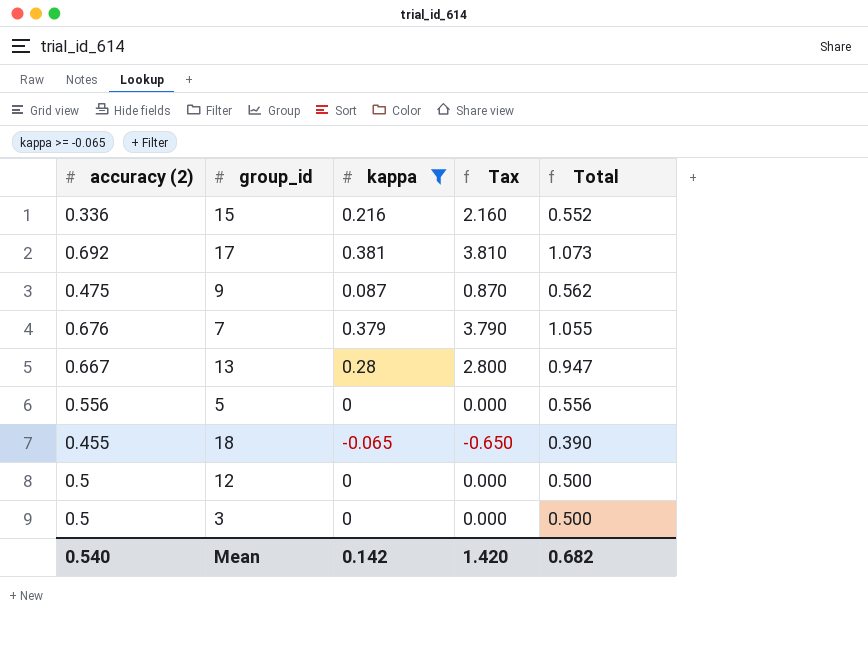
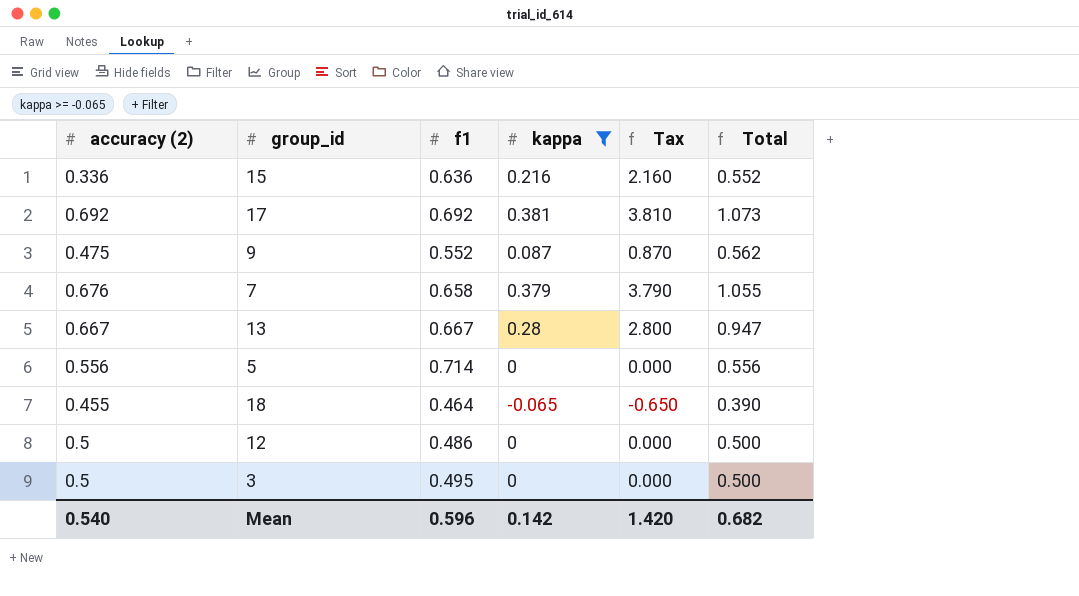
column f1 | position: none -> 3

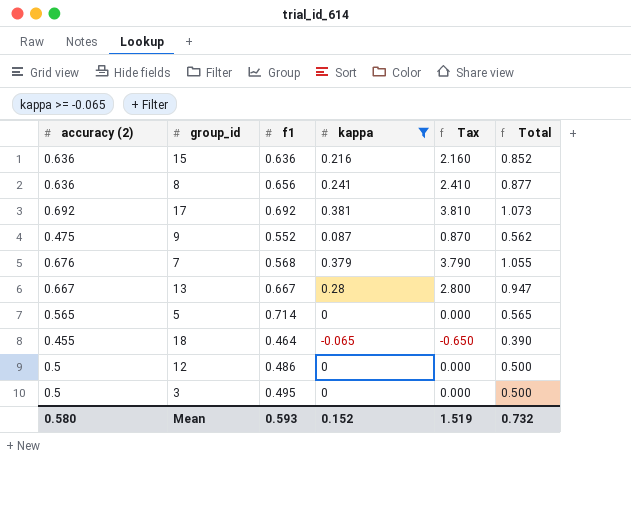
15 | accuracy (2): 0.336 -> 0.636
15 | Total: 0.552 -> 0.852
row 8: none -> 0.636 | 0.656 | 0.241 | 2.410 | 0.877
7 | f1: 0.658 -> 0.568
5 | accuracy (2): 0.556 -> 0.565
5 | Total: 0.556 -> 0.565
Mean | accuracy (2): 0.540 -> 0.580
Mean | f1: 0.596 -> 0.593
Mean | kappa: 0.142 -> 0.152
Mean | Tax: 1.420 -> 1.519
Mean | Total: 0.682 -> 0.732

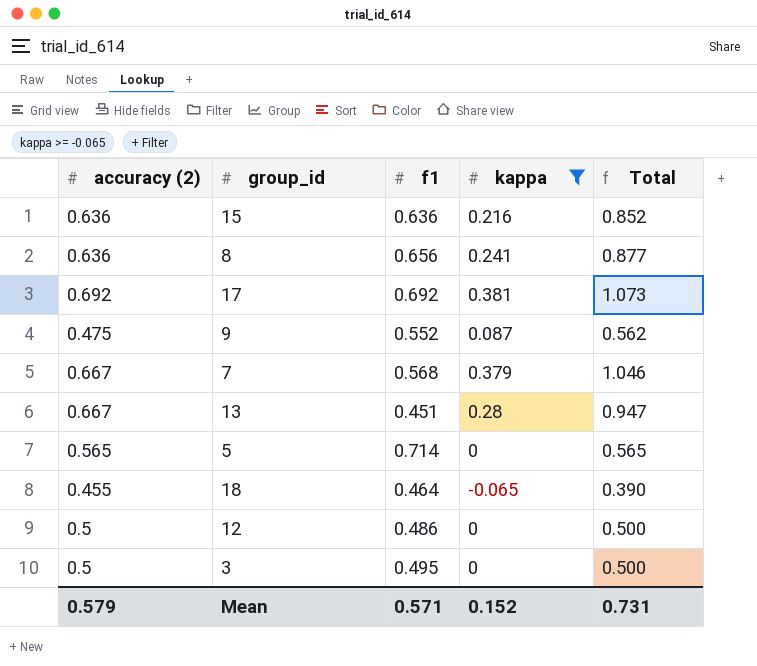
column Tax | formula: [kappa] * 10 -> none
7 | accuracy (2): 0.676 -> 0.667
7 | Total: 1.055 -> 1.046
13 | f1: 0.667 -> 0.451
Mean | accuracy (2): 0.580 -> 0.579
Mean | f1: 0.593 -> 0.571
Mean | Total: 0.732 -> 0.731

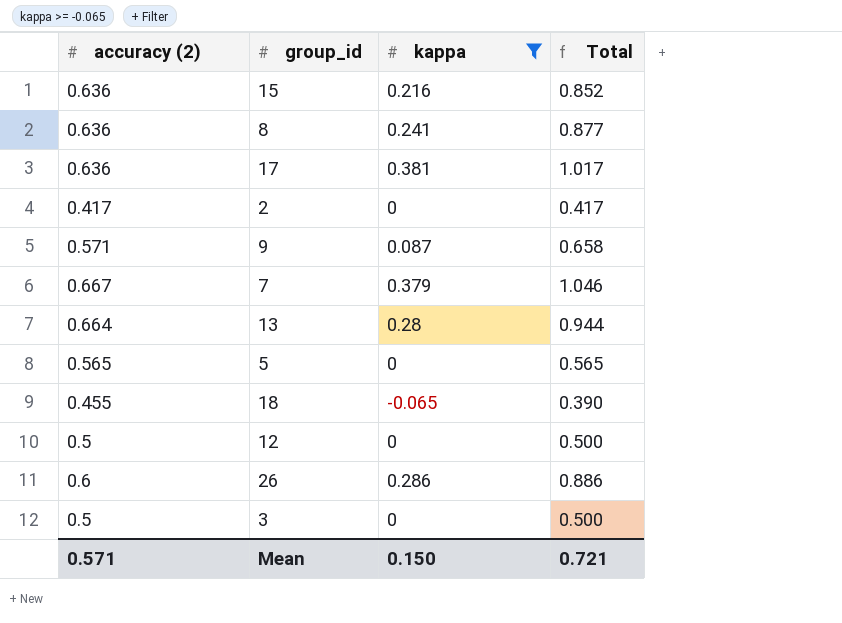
column f1 | position: 3 -> none
17 | accuracy (2): 0.692 -> 0.636
17 | Total: 1.073 -> 1.017
row 2: none -> 0.417 | 0 | 0.417
9 | accuracy (2): 0.475 -> 0.571
9 | Total: 0.562 -> 0.658
13 | accuracy (2): 0.667 -> 0.664
13 | Total: 0.947 -> 0.944
row 26: none -> 0.6 | 0.286 | 0.886
Mean | accuracy (2): 0.579 -> 0.571
Mean | kappa: 0.152 -> 0.150
Mean | Total: 0.731 -> 0.721

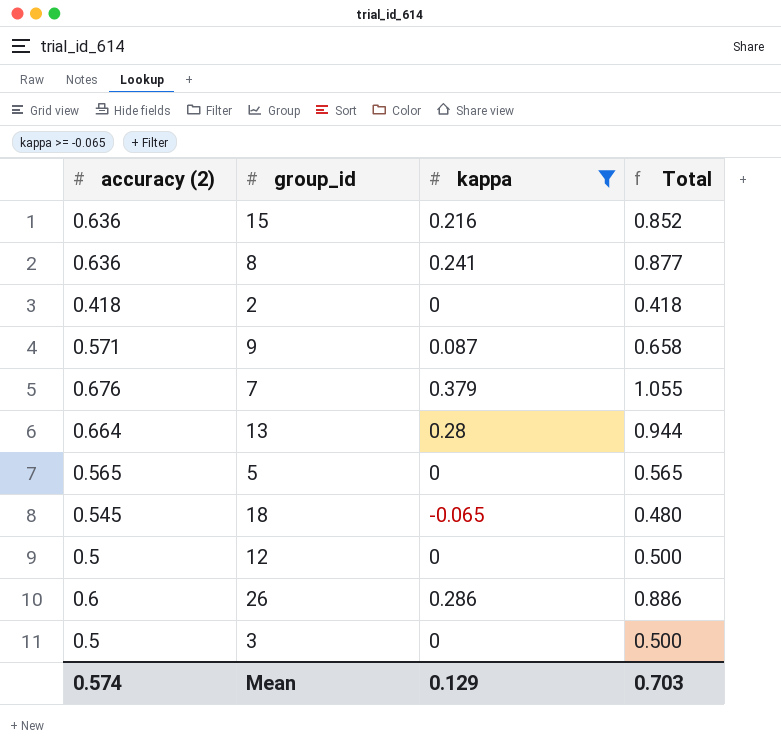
row 17: 0.636 | 0.381 | 1.017 -> none
2 | accuracy (2): 0.417 -> 0.418
2 | Total: 0.417 -> 0.418
7 | accuracy (2): 0.667 -> 0.676
7 | Total: 1.046 -> 1.055
18 | accuracy (2): 0.455 -> 0.545
18 | Total: 0.390 -> 0.480
Mean | accuracy (2): 0.571 -> 0.574
Mean | kappa: 0.150 -> 0.129
Mean | Total: 0.721 -> 0.703

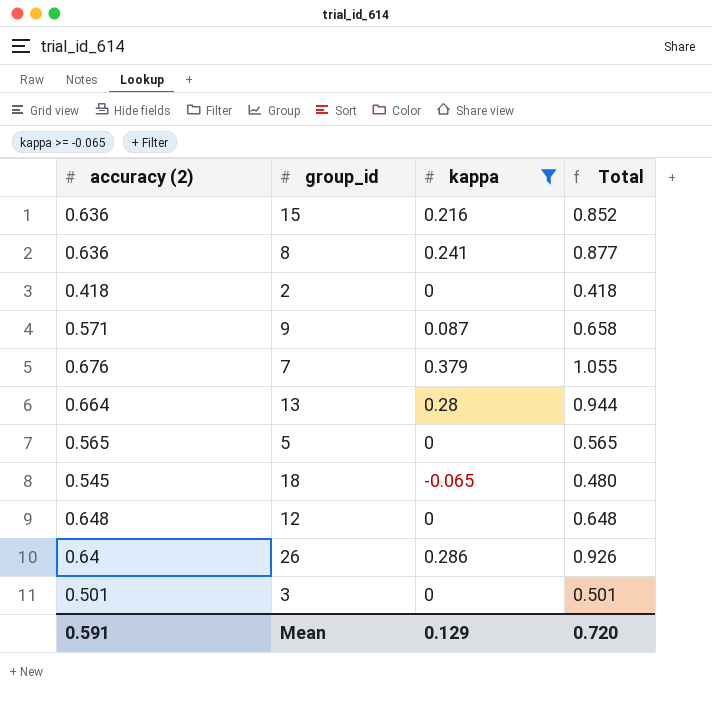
12 | accuracy (2): 0.5 -> 0.648
12 | Total: 0.500 -> 0.648
26 | accuracy (2): 0.6 -> 0.64
26 | Total: 0.886 -> 0.926
3 | accuracy (2): 0.5 -> 0.501
3 | Total: 0.500 -> 0.501
Mean | accuracy (2): 0.574 -> 0.591
Mean | Total: 0.703 -> 0.720

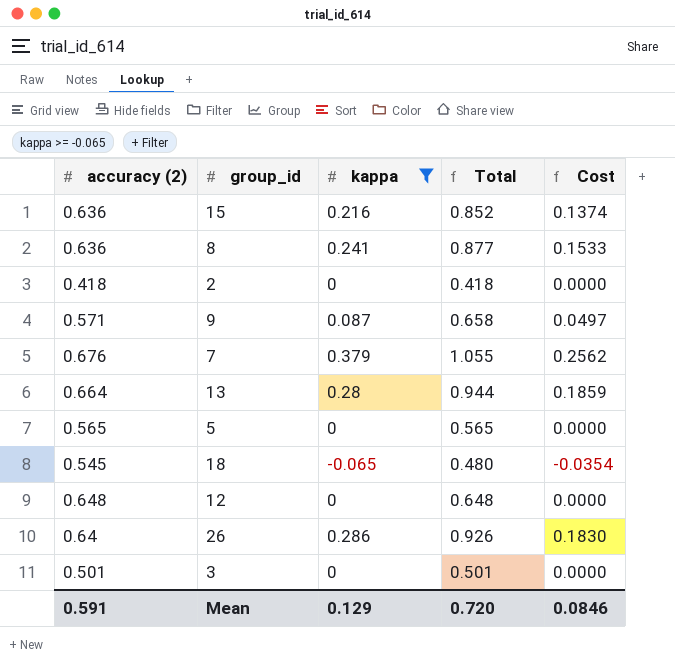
column Cost | formula: none -> [accuracy (2)] * [kappa]

